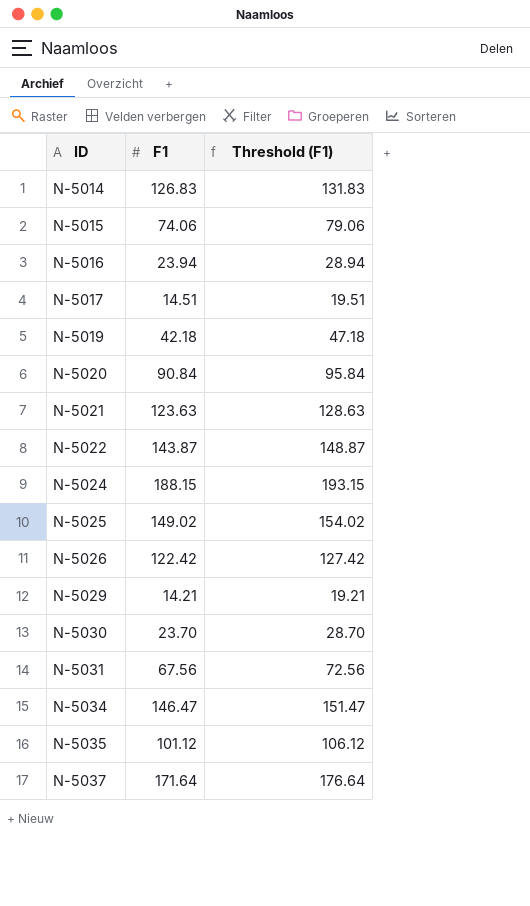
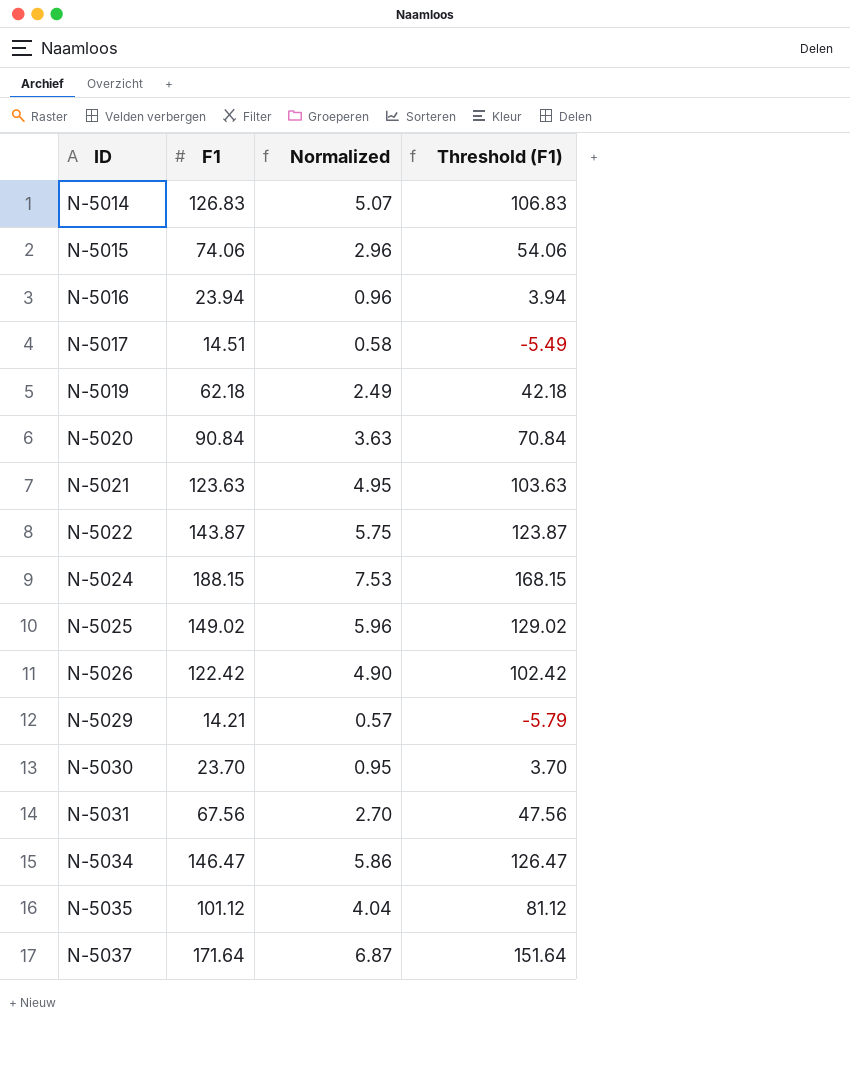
column Normalized | formula: none -> [F1] * 0.04
column Threshold (F1) | formula: [F1] + 5 -> [F1] - 20
N-5019 | F1: 42.18 -> 62.18

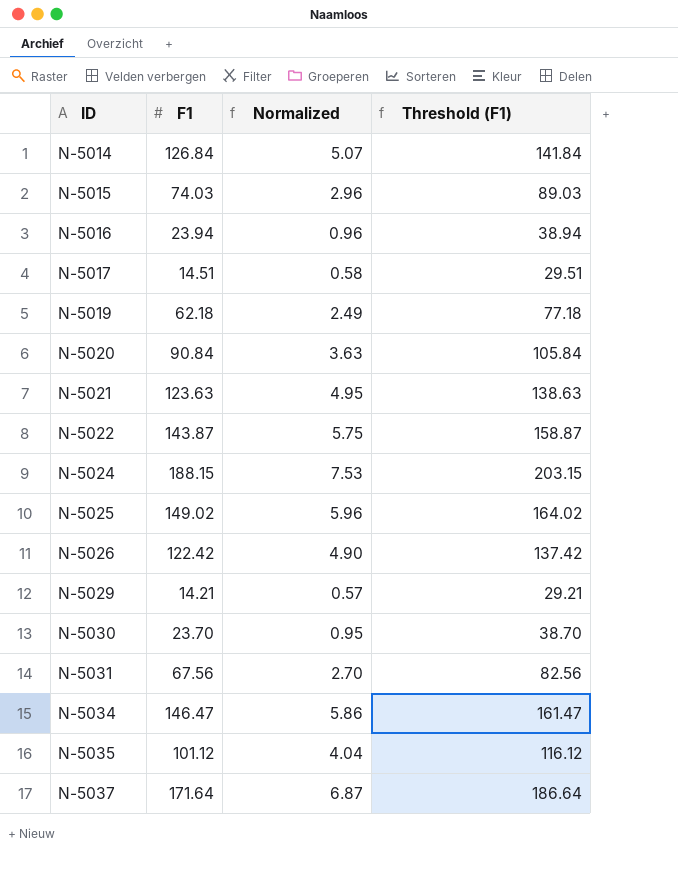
column Threshold (F1) | formula: [F1] - 20 -> [F1] + 15
N-5014 | F1: 126.83 -> 126.84
N-5015 | F1: 74.06 -> 74.03

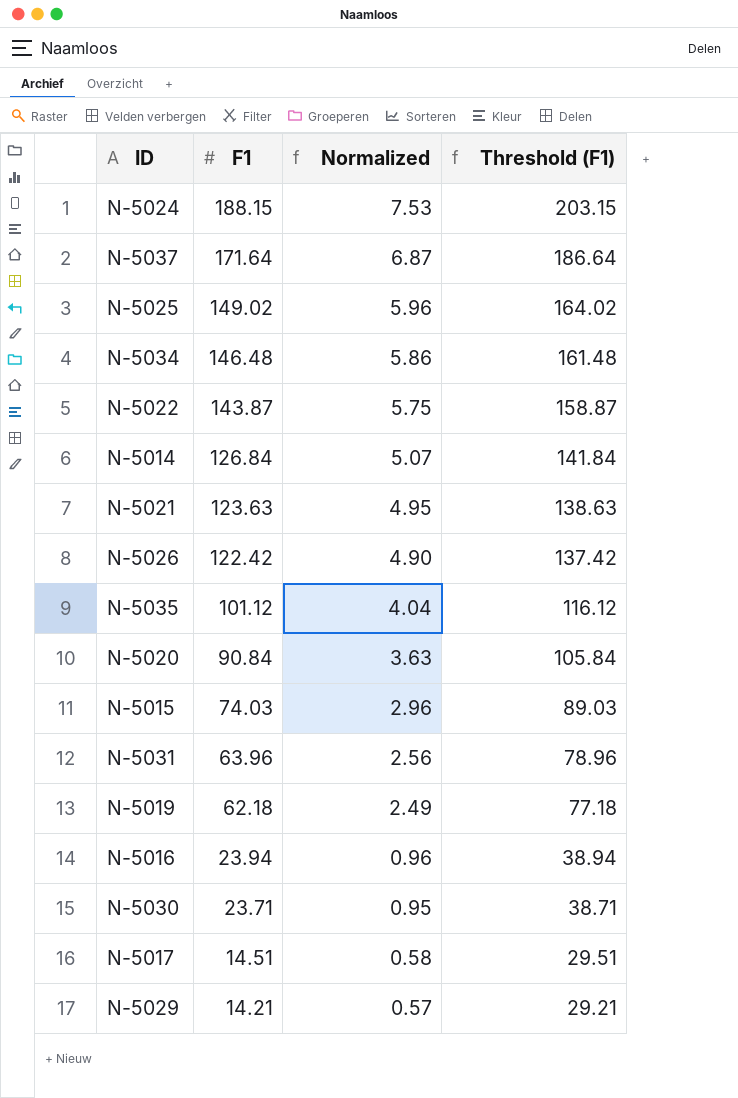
row order: ID ascending -> F1 descending
N-5034 | F1: 146.47 -> 146.48
N-5034 | Threshold (F1): 161.47 -> 161.48
N-5031 | F1: 67.56 -> 63.96
N-5031 | Normalized: 2.70 -> 2.56
N-5031 | Threshold (F1): 82.56 -> 78.96
N-5030 | F1: 23.70 -> 23.71
N-5030 | Threshold (F1): 38.70 -> 38.71

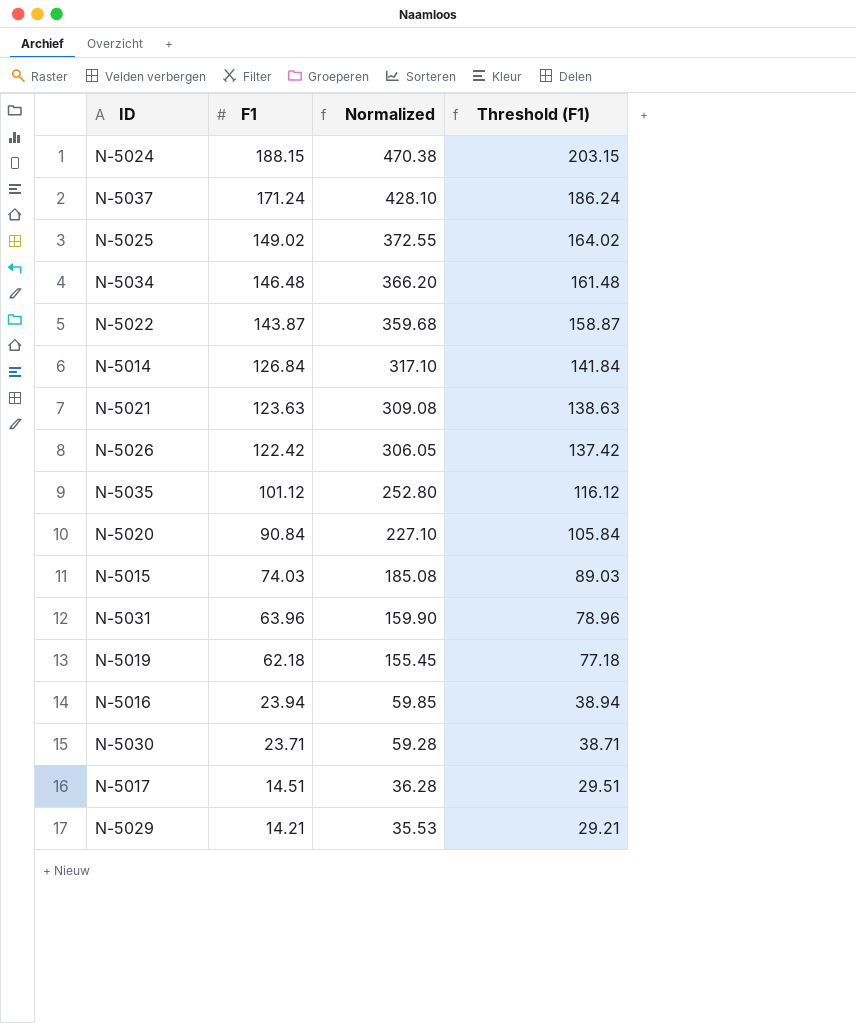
column Normalized | formula: [F1] * 0.04 -> [F1] * 2.5
N-5037 | F1: 171.64 -> 171.24
N-5037 | Threshold (F1): 186.64 -> 186.24

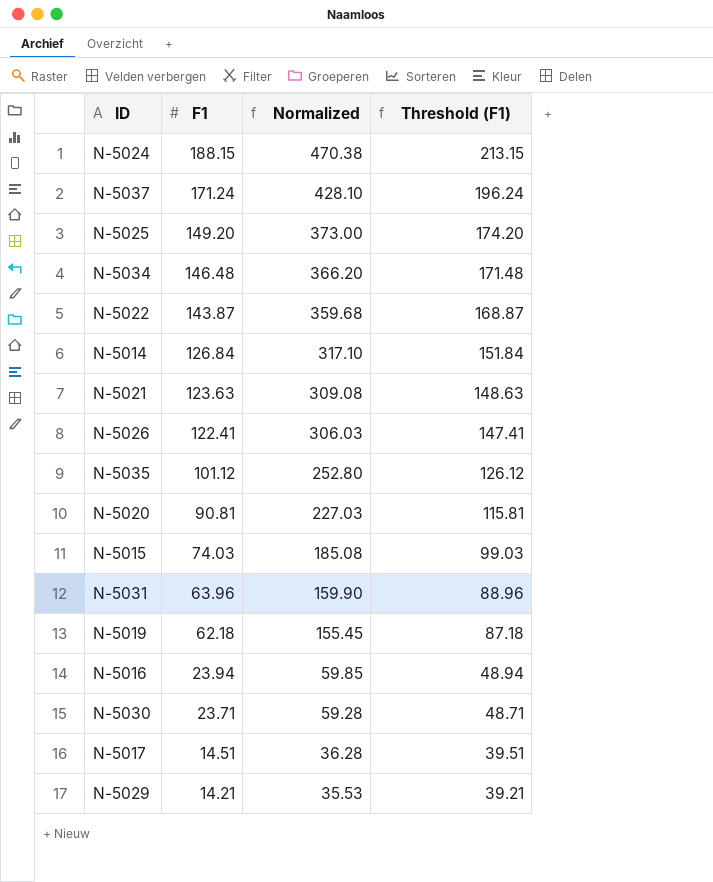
column Threshold (F1) | formula: [F1] + 15 -> [F1] + 25
N-5025 | F1: 149.02 -> 149.20
N-5025 | Normalized: 372.55 -> 373.00
N-5026 | F1: 122.42 -> 122.41
N-5026 | Normalized: 306.05 -> 306.03
N-5020 | F1: 90.84 -> 90.81
N-5020 | Normalized: 227.10 -> 227.03

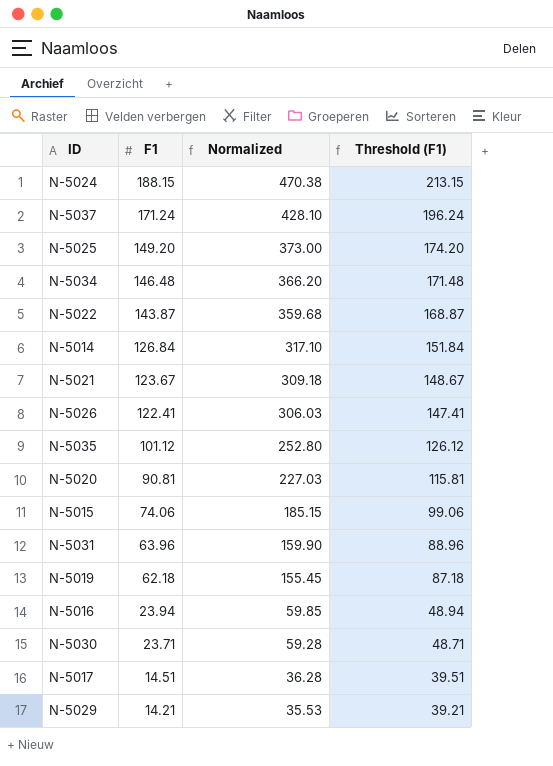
N-5021 | F1: 123.63 -> 123.67
N-5021 | Normalized: 309.08 -> 309.18
N-5021 | Threshold (F1): 148.63 -> 148.67
N-5015 | F1: 74.03 -> 74.06
N-5015 | Normalized: 185.08 -> 185.15
N-5015 | Threshold (F1): 99.03 -> 99.06

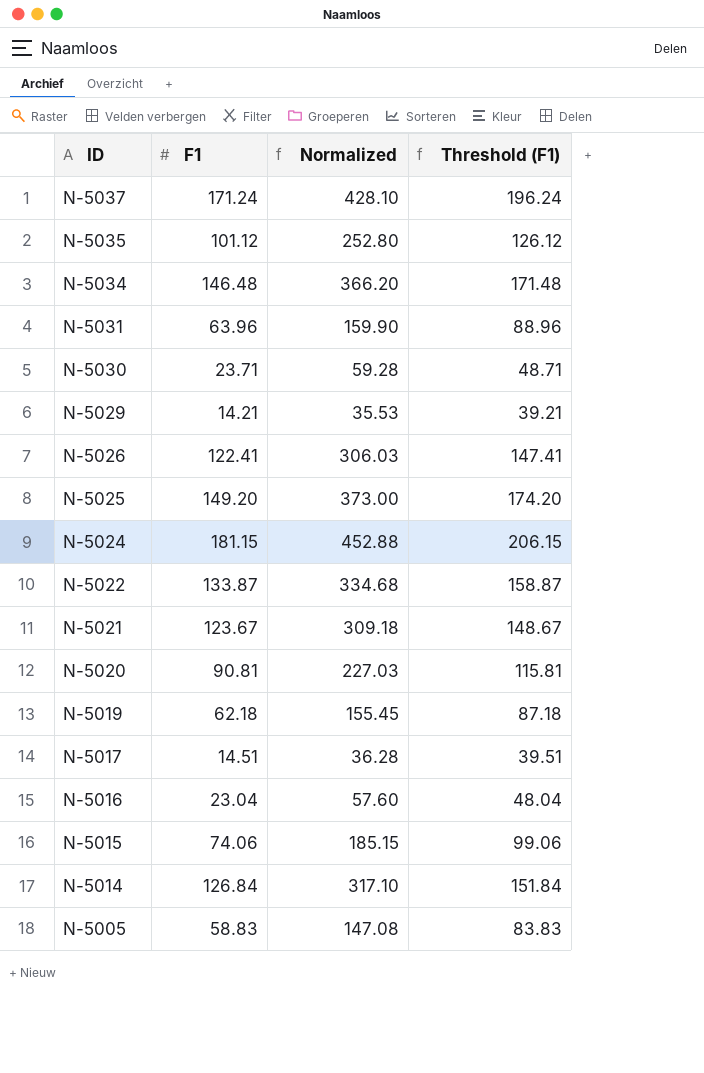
row order: F1 descending -> ID descending
N-5024 | F1: 188.15 -> 181.15
N-5024 | Normalized: 470.38 -> 452.88
N-5024 | Threshold (F1): 213.15 -> 206.15
N-5022 | F1: 143.87 -> 133.87
N-5022 | Normalized: 359.68 -> 334.68
N-5022 | Threshold (F1): 168.87 -> 158.87
N-5016 | F1: 23.94 -> 23.04
N-5016 | Normalized: 59.85 -> 57.60
N-5016 | Threshold (F1): 48.94 -> 48.04
row N-5005: none -> 58.83 | 147.08 | 83.83

